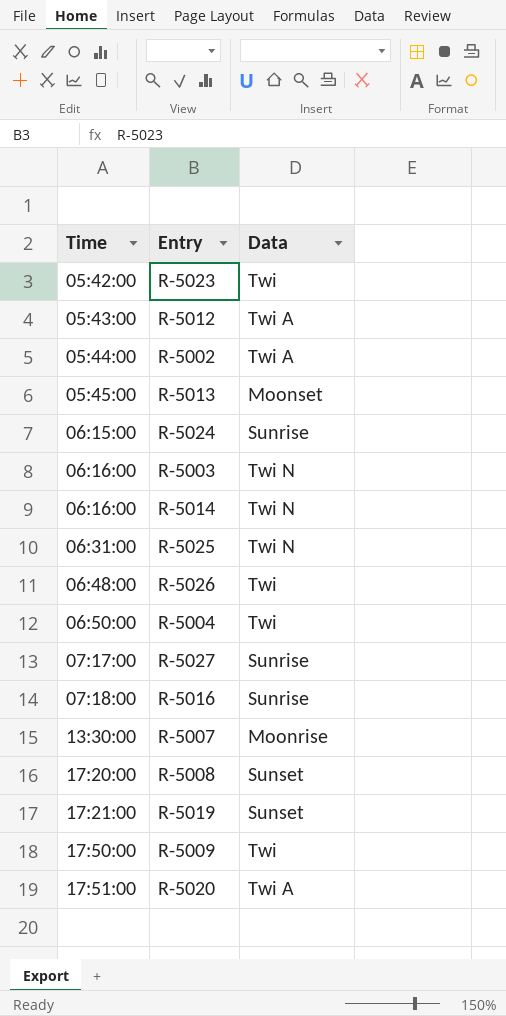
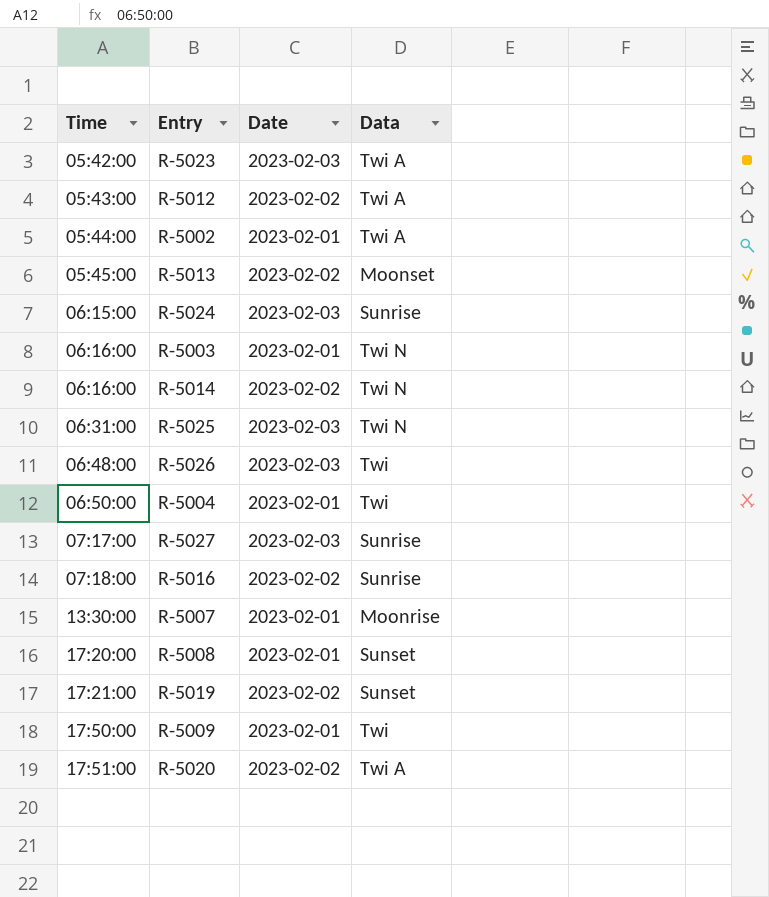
column Date | position: none -> 3
R-5023 | Data: Twi -> Twi A

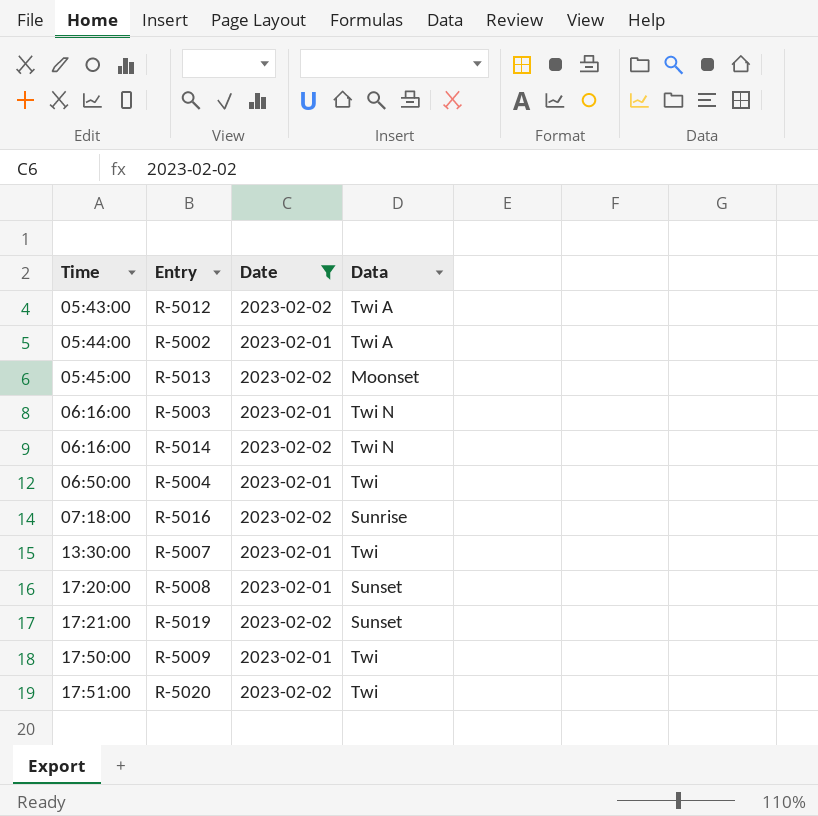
filter: none -> Date != 2023-02-03
R-5007 | Data: Moonrise -> Twi
R-5020 | Data: Twi A -> Twi

